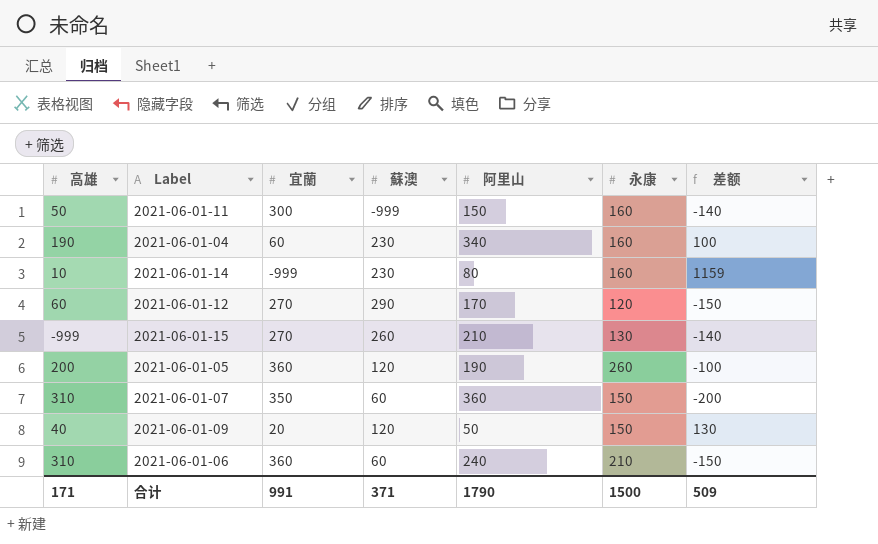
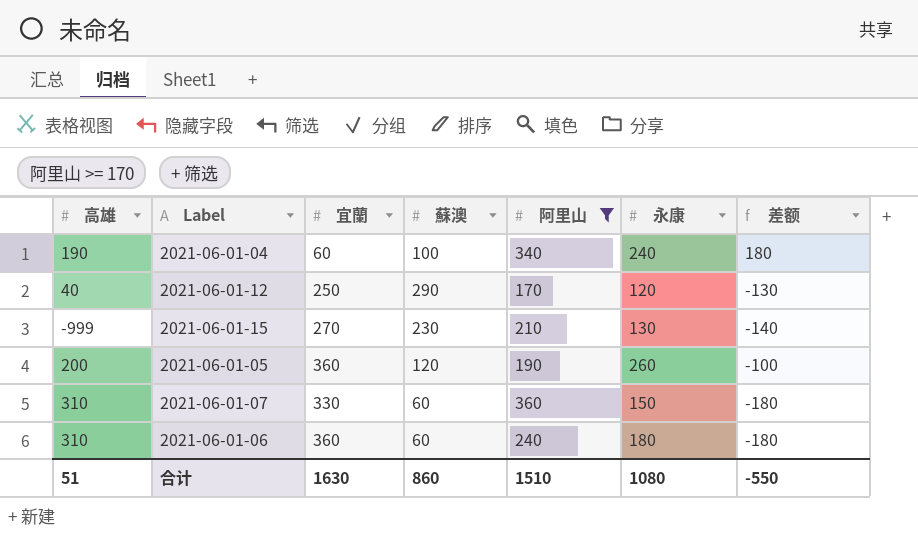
filter: none -> 阿里山 >= 170
2021-06-01-04 | 蘇澳: 230 -> 100
2021-06-01-04 | 永康: 160 -> 240
2021-06-01-04 | 差额: 100 -> 180
2021-06-01-12 | 高雄: 60 -> 40
2021-06-01-12 | 宜蘭: 270 -> 250
2021-06-01-12 | 差额: -150 -> -130
2021-06-01-15 | 蘇澳: 260 -> 230
2021-06-01-07 | 宜蘭: 350 -> 330
2021-06-01-07 | 差额: -200 -> -180
2021-06-01-06 | 永康: 210 -> 180
2021-06-01-06 | 差额: -150 -> -180
合计 | 高雄: 171 -> 51
合计 | 宜蘭: 991 -> 1630
合计 | 蘇澳: 371 -> 860
合计 | 阿里山: 1790 -> 1510
合计 | 永康: 1500 -> 1080
合计 | 差额: 509 -> -550

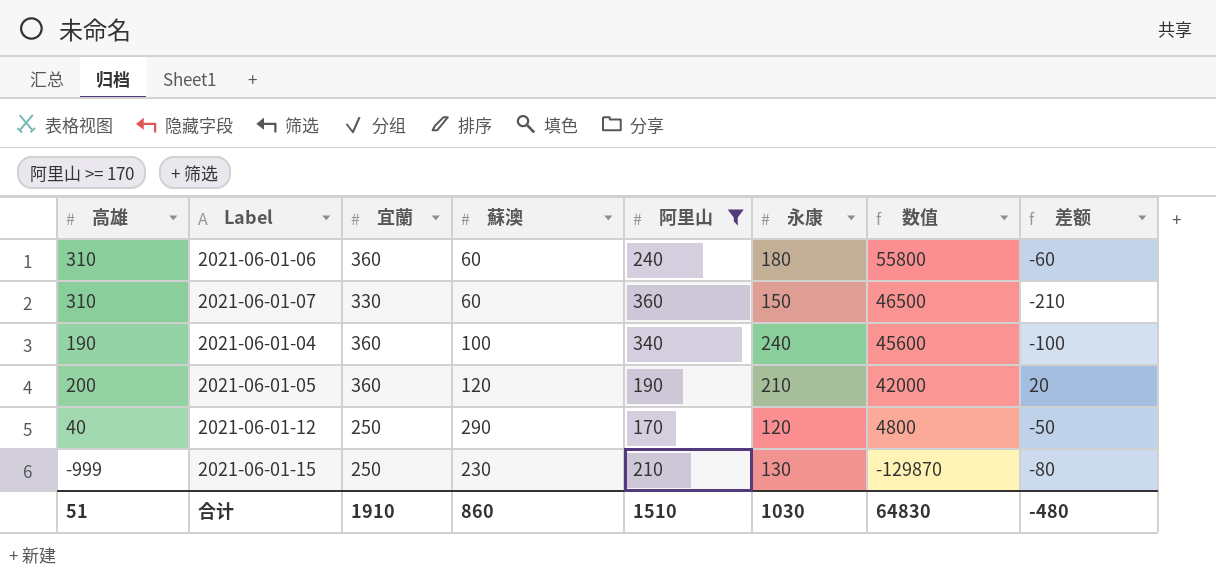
row order: none -> 数值 descending
column 数值 | formula: none -> [高雄] * [永康]
column 差额 | formula: [永康] - [宜蘭] -> [永康] - [阿里山]
2021-06-01-04 | 宜蘭: 60 -> 360
2021-06-01-05 | 永康: 260 -> 210
2021-06-01-15 | 宜蘭: 270 -> 250
合计 | 宜蘭: 1630 -> 1910
合计 | 永康: 1080 -> 1030
合计 | 差额: -550 -> -480

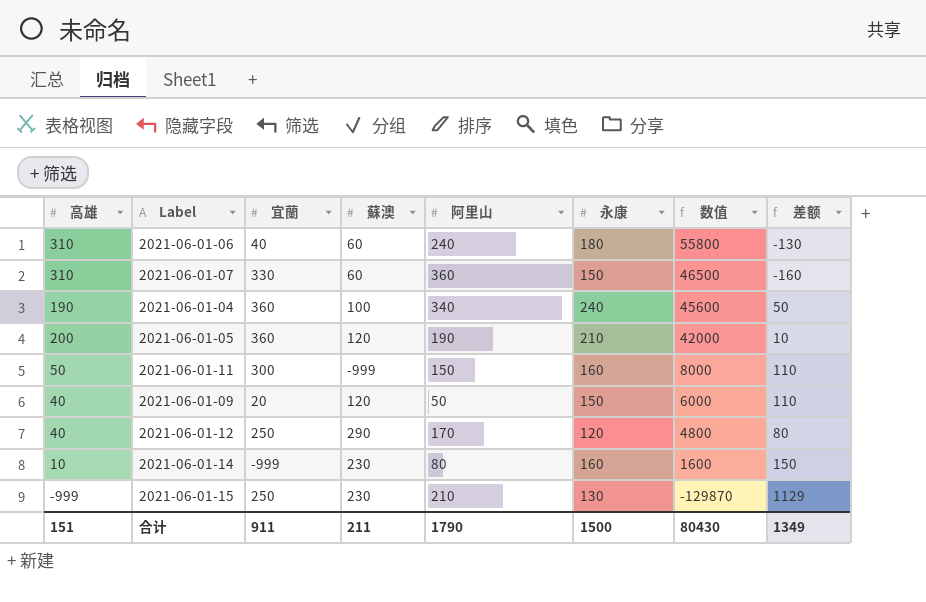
filter: 阿里山 >= 170 -> none
column 差额 | formula: [永康] - [阿里山] -> [永康] - [高雄]
2021-06-01-06 | 宜蘭: 360 -> 40
合计 | 高雄: 51 -> 151
合计 | 宜蘭: 1910 -> 911
合计 | 蘇澳: 860 -> 211
合计 | 阿里山: 1510 -> 1790
合计 | 永康: 1030 -> 1500
合计 | 数值: 64830 -> 80430
合计 | 差额: -480 -> 1349

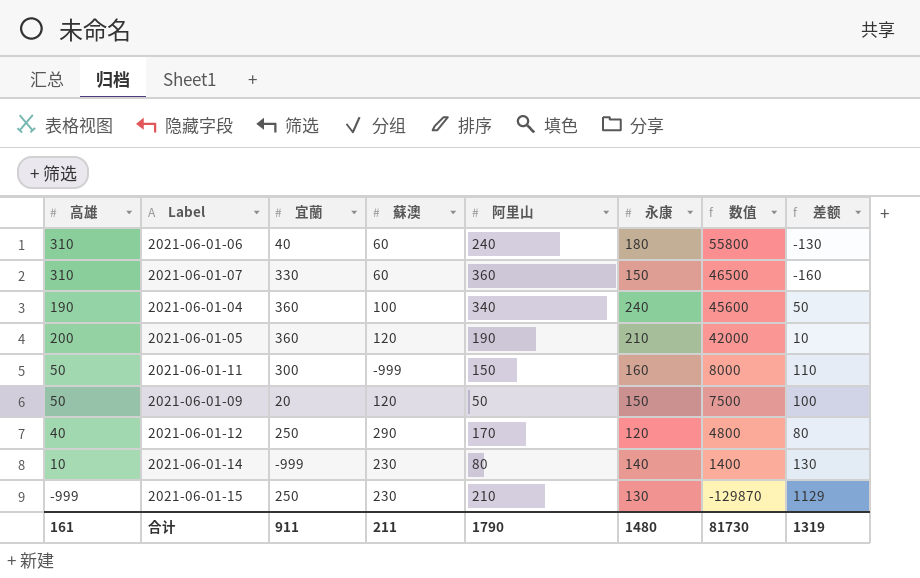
2021-06-01-09 | 高雄: 40 -> 50
2021-06-01-09 | 数值: 6000 -> 7500
2021-06-01-09 | 差额: 110 -> 100
2021-06-01-14 | 永康: 160 -> 140
2021-06-01-14 | 数值: 1600 -> 1400
2021-06-01-14 | 差额: 150 -> 130
合计 | 高雄: 151 -> 161
合计 | 永康: 1500 -> 1480
合计 | 数值: 80430 -> 81730
合计 | 差额: 1349 -> 1319

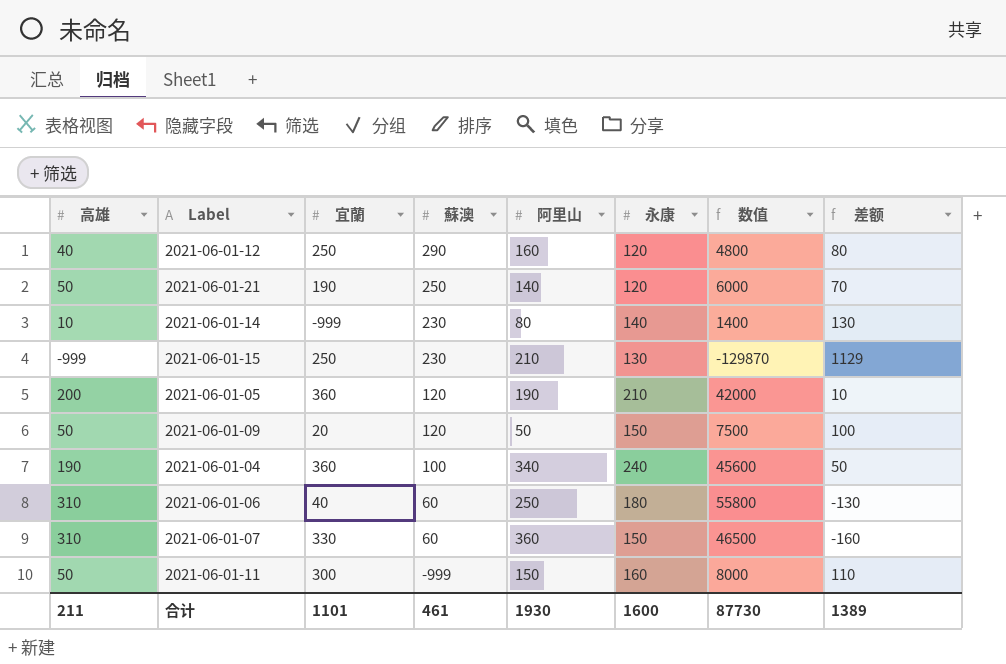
row order: 数值 descending -> 蘇澳 descending
2021-06-01-12 | 阿里山: 170 -> 160
row 2021-06-01-21: none -> 50 | 190 | 250 | 140 | 120 | 6000 | 70
2021-06-01-06 | 阿里山: 240 -> 250
合计 | 高雄: 161 -> 211
合计 | 宜蘭: 911 -> 1101
合计 | 蘇澳: 211 -> 461
合计 | 阿里山: 1790 -> 1930
合计 | 永康: 1480 -> 1600
合计 | 数值: 81730 -> 87730
合计 | 差额: 1319 -> 1389

